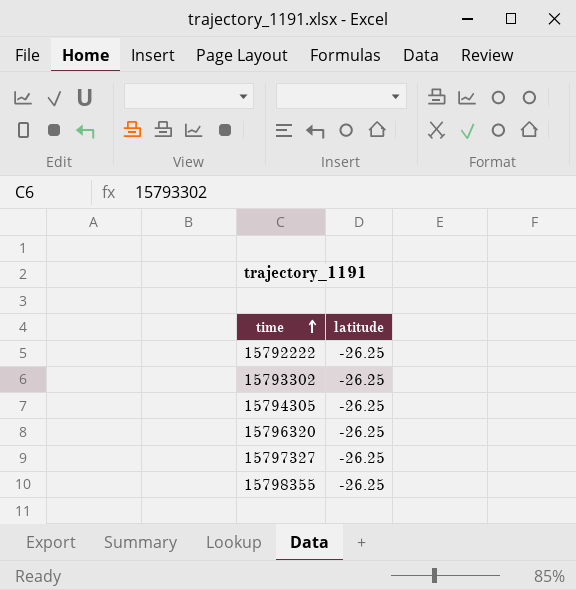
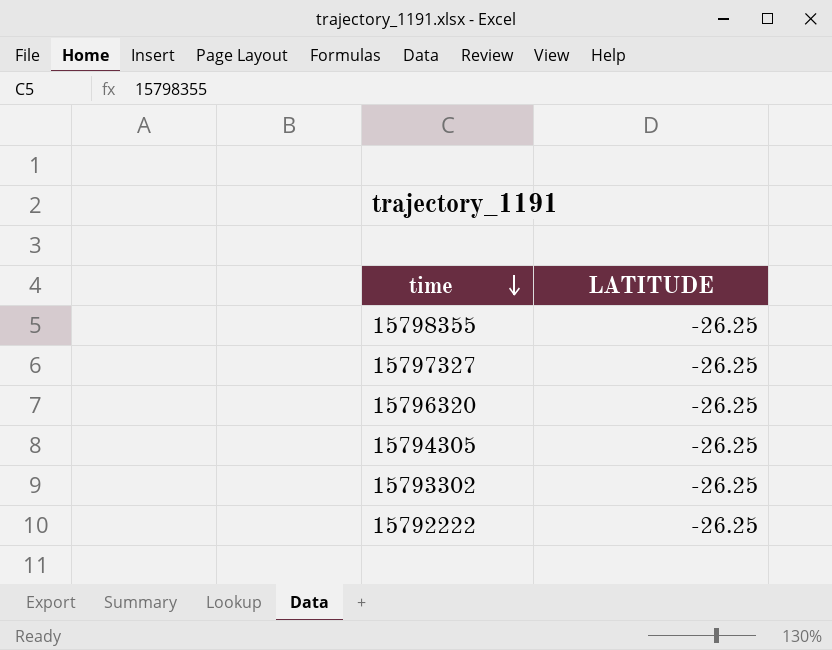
row order: time ascending -> time descending
column name: latitude -> LATITUDE

